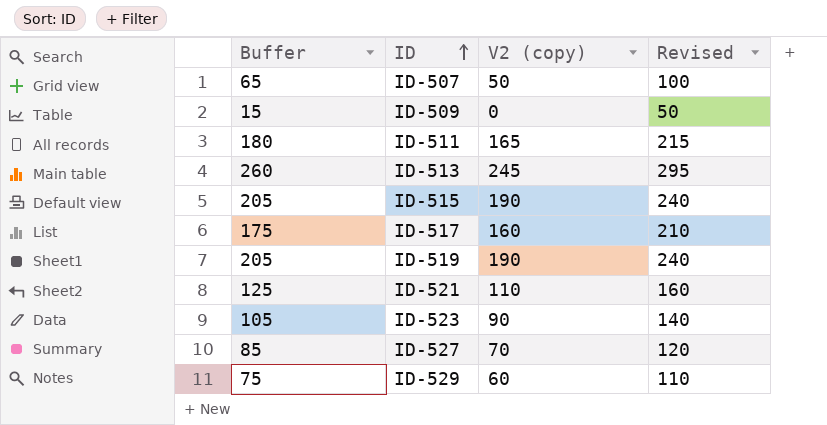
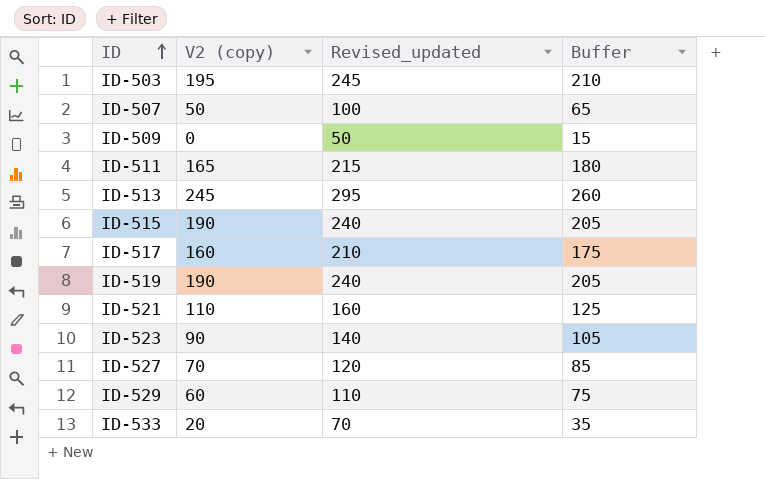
column name: Revised -> Revised_updated
column Buffer | position: 1 -> 4
row ID-503: none -> 195 | 245 | 210
row ID-533: none -> 20 | 70 | 35

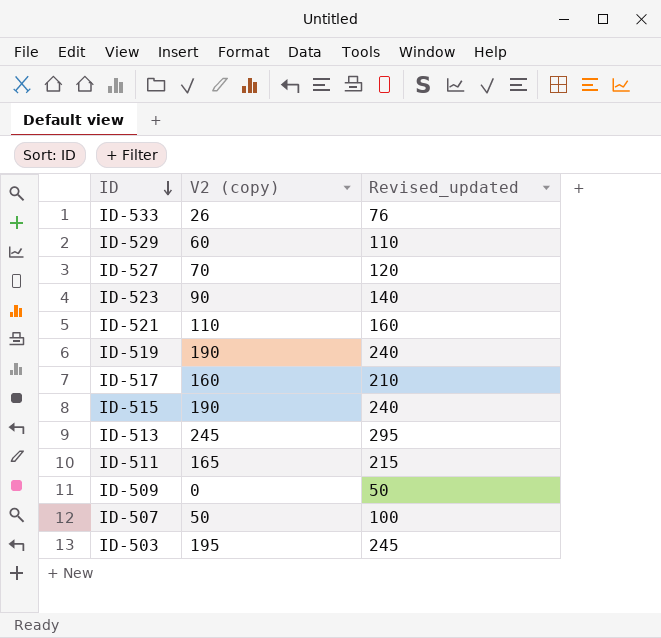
row order: ID ascending -> ID descending
column Buffer | formula: [V2 (copy)] + 15 -> none
ID-533 | V2 (copy): 20 -> 26
ID-533 | Revised_updated: 70 -> 76

